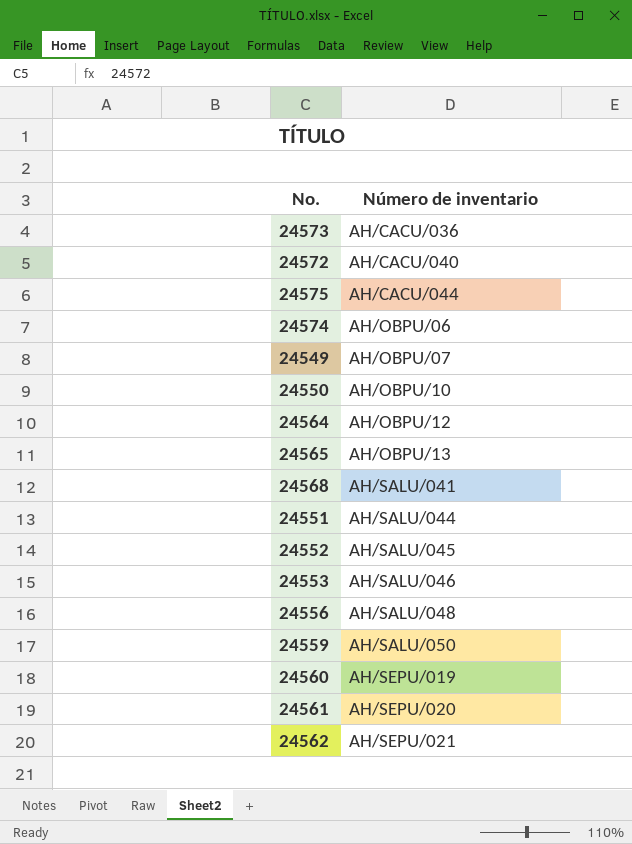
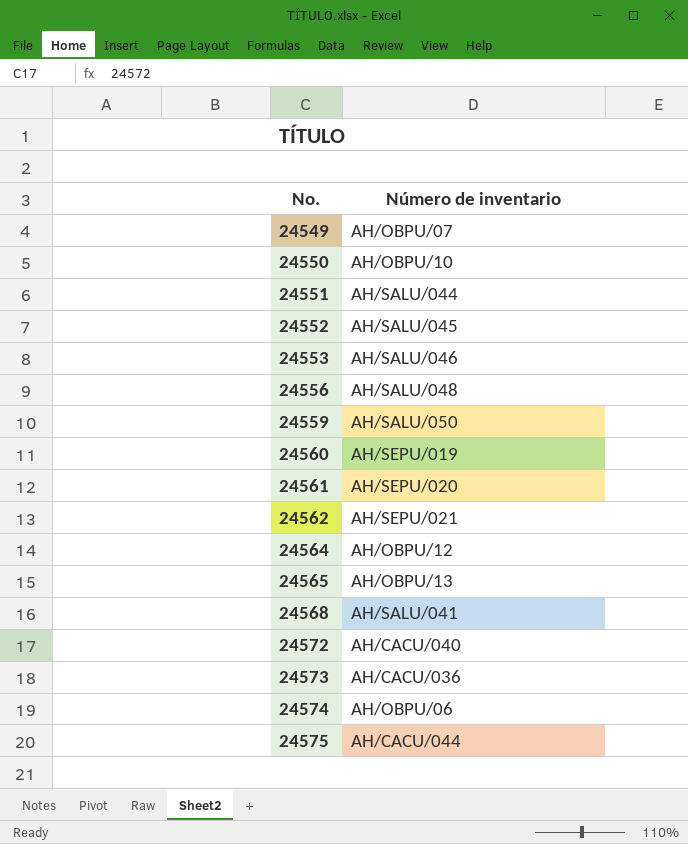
row order: Número de inventario ascending -> No. ascending

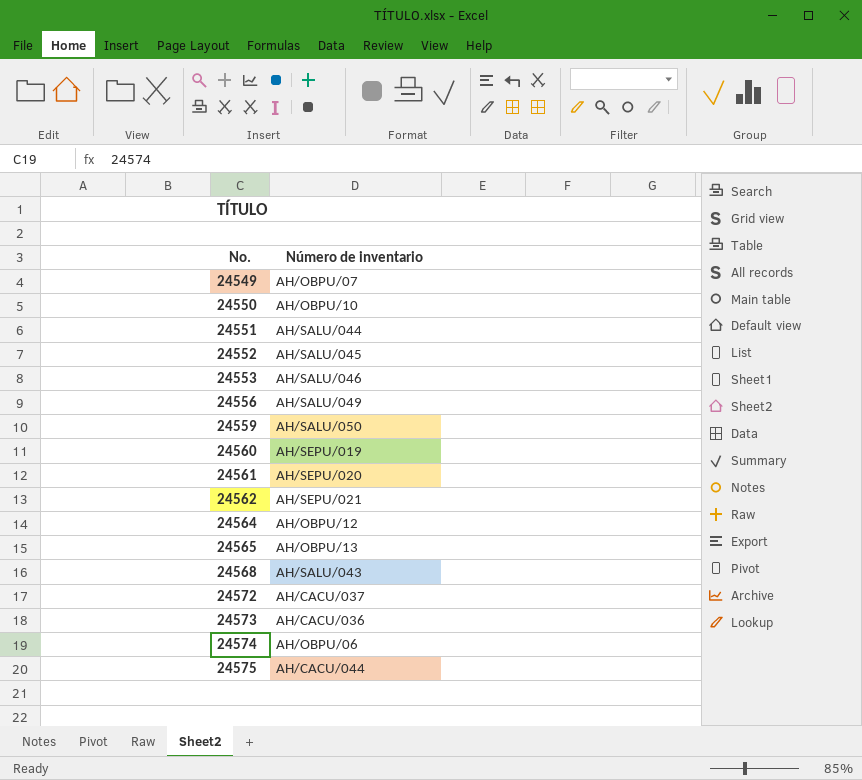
24556 | Número de inventario: AH/SALU/048 -> AH/SALU/049
24568 | Número de inventario: AH/SALU/041 -> AH/SALU/043
24572 | Número de inventario: AH/CACU/040 -> AH/CACU/037

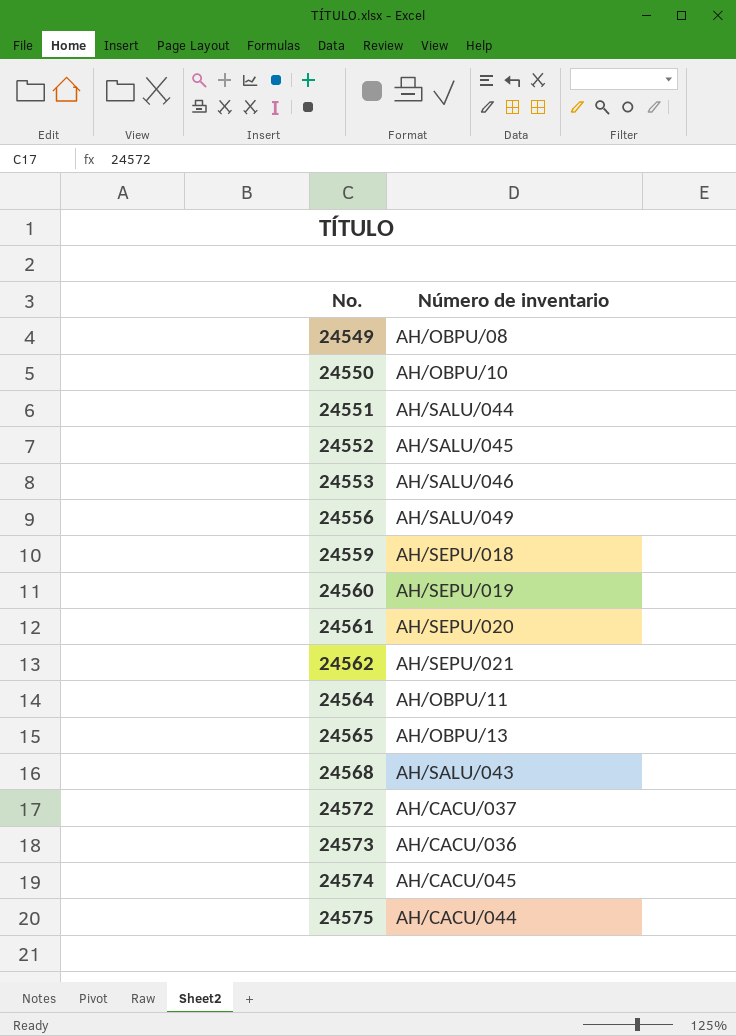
24549 | Número de inventario: AH/OBPU/07 -> AH/OBPU/08
24559 | Número de inventario: AH/SALU/050 -> AH/SEPU/018
24564 | Número de inventario: AH/OBPU/12 -> AH/OBPU/11
24574 | Número de inventario: AH/OBPU/06 -> AH/CACU/045

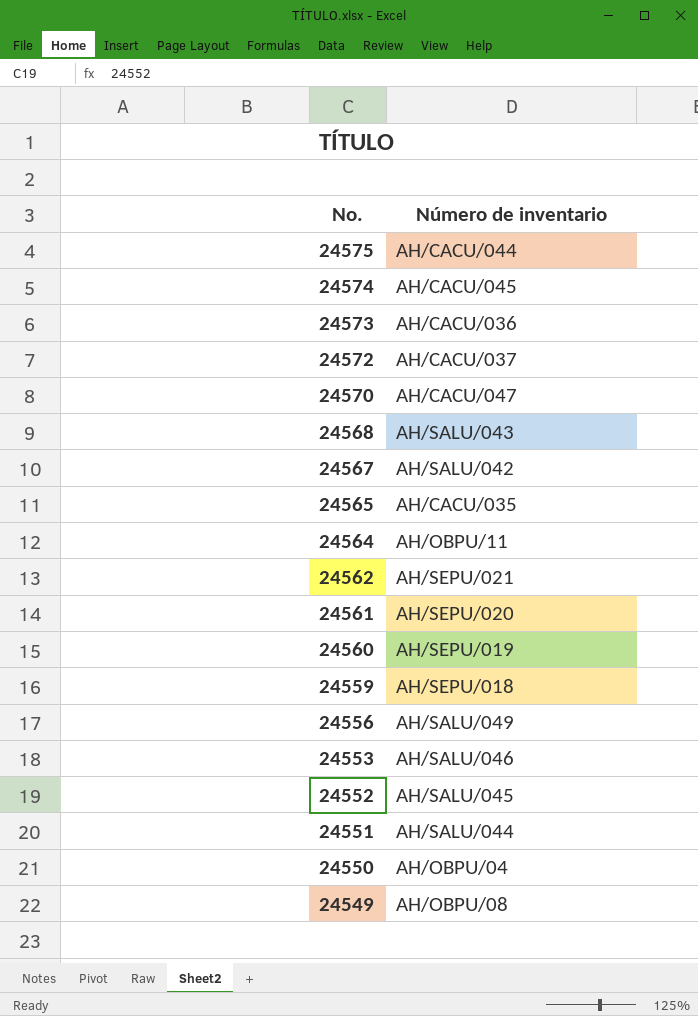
row order: No. ascending -> No. descending
row 24570: none -> AH/CACU/047
row 24567: none -> AH/SALU/042
24565 | Número de inventario: AH/OBPU/13 -> AH/CACU/035
24550 | Número de inventario: AH/OBPU/10 -> AH/OBPU/04

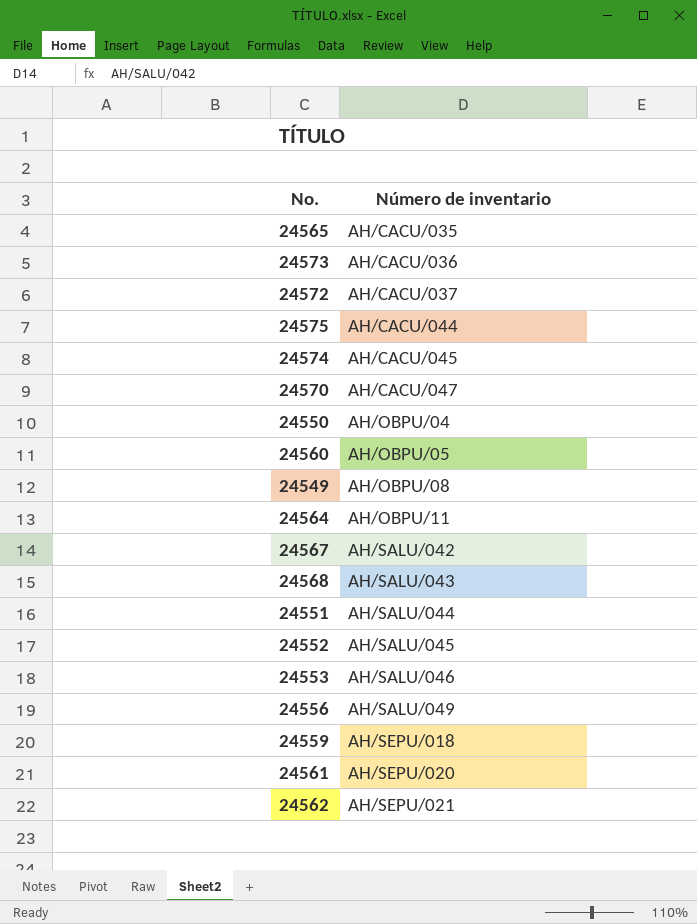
row order: No. descending -> Número de inventario ascending
24560 | Número de inventario: AH/SEPU/019 -> AH/OBPU/05

